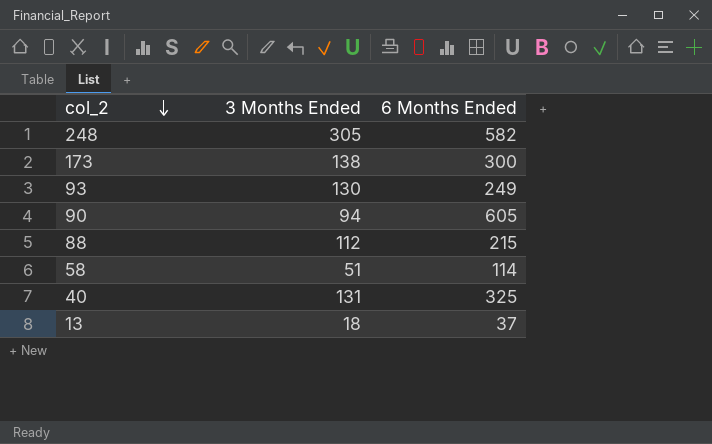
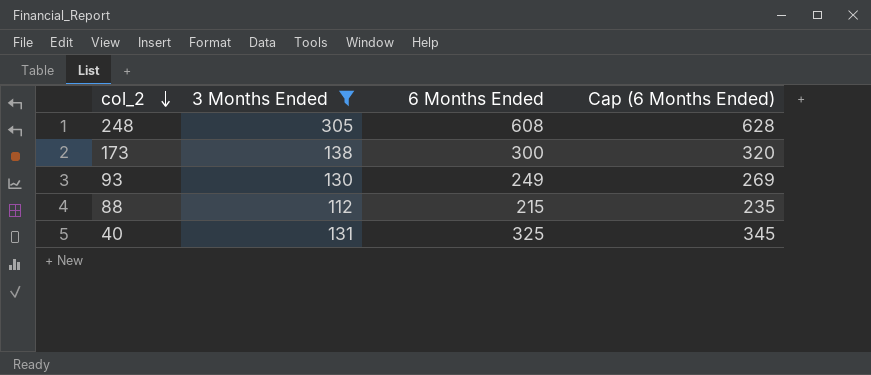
filter: none -> 3 Months Ended >= 112
column Cap (6 Months Ended) | formula: none -> [6 Months Ended] + 20
248 | 6 Months Ended: 582 -> 608

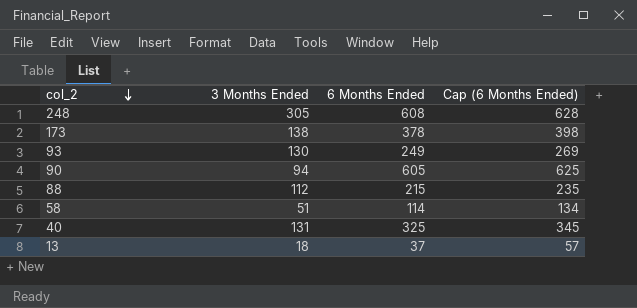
filter: 3 Months Ended >= 112 -> none
173 | 6 Months Ended: 300 -> 378
173 | Cap (6 Months Ended): 320 -> 398

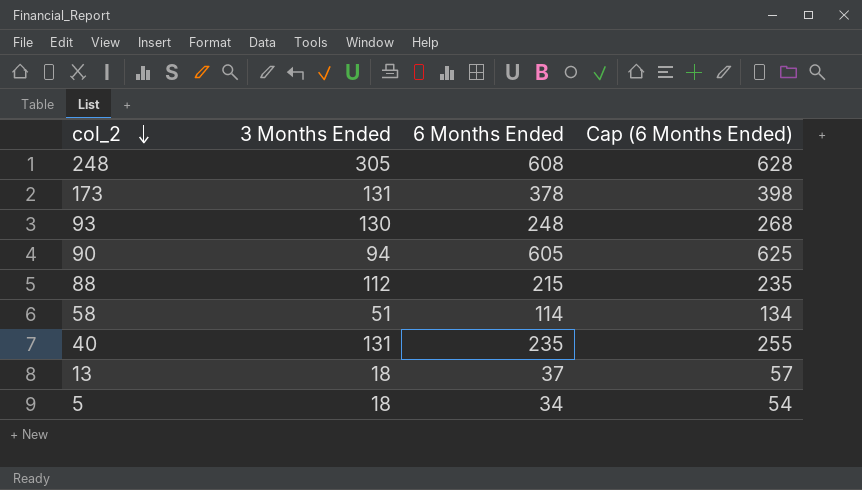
173 | 3 Months Ended: 138 -> 131
93 | 6 Months Ended: 249 -> 248
93 | Cap (6 Months Ended): 269 -> 268
40 | 6 Months Ended: 325 -> 235
40 | Cap (6 Months Ended): 345 -> 255
row 5: none -> 18 | 34 | 54

